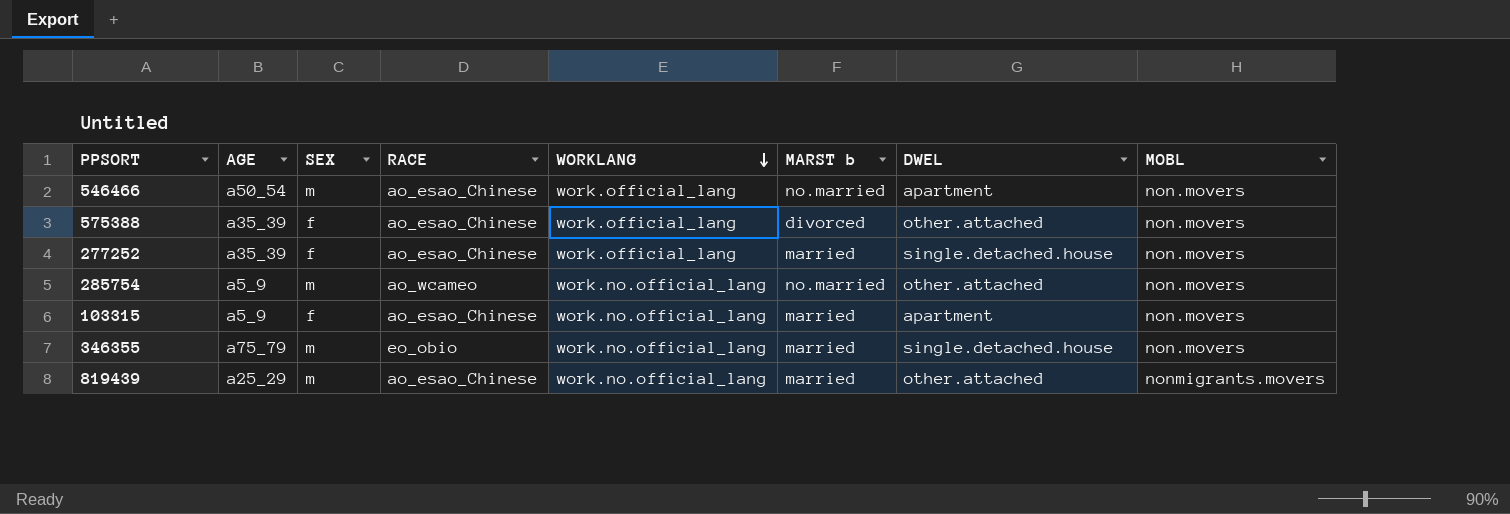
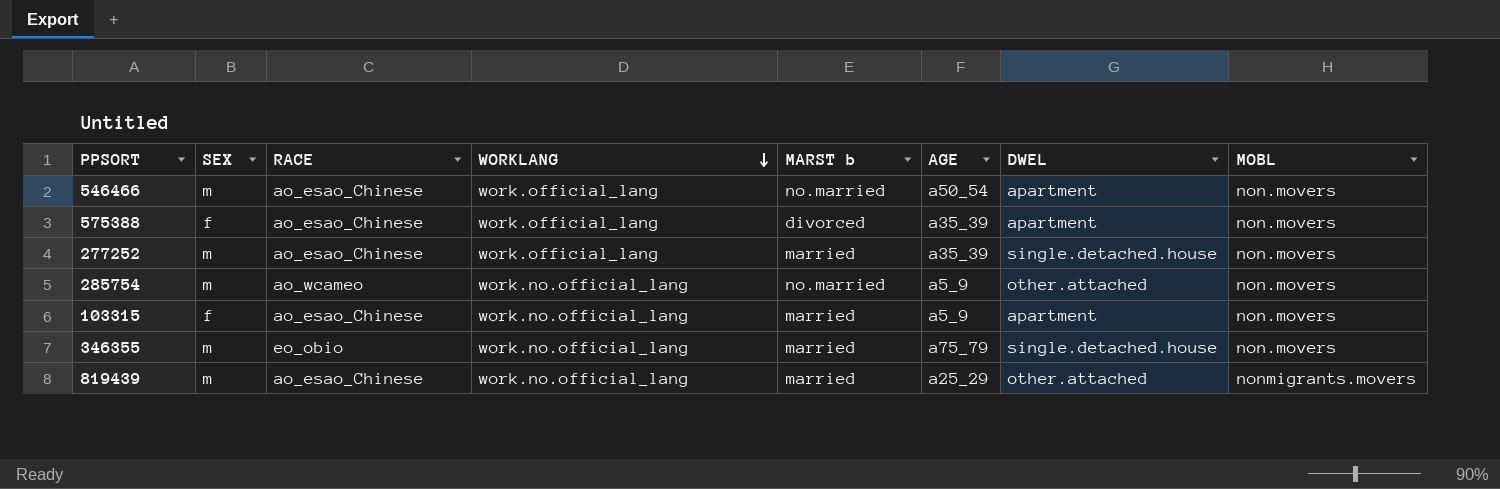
column AGE | position: 2 -> 6
575388 | DWEL: other.attached -> apartment
277252 | SEX: f -> m

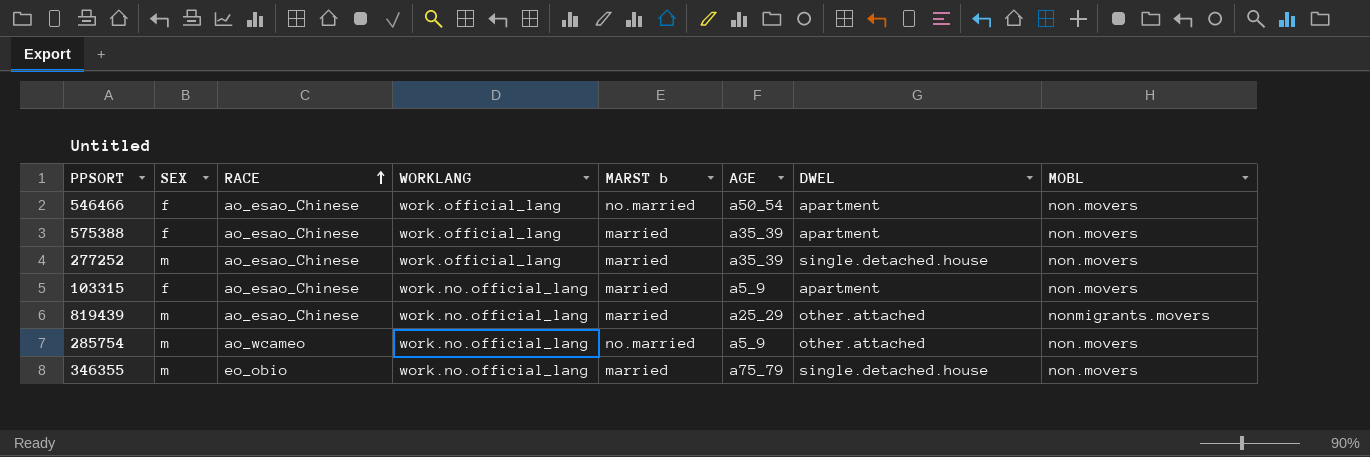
row order: WORKLANG descending -> RACE ascending
546466 | SEX: m -> f
575388 | MARST b: divorced -> married

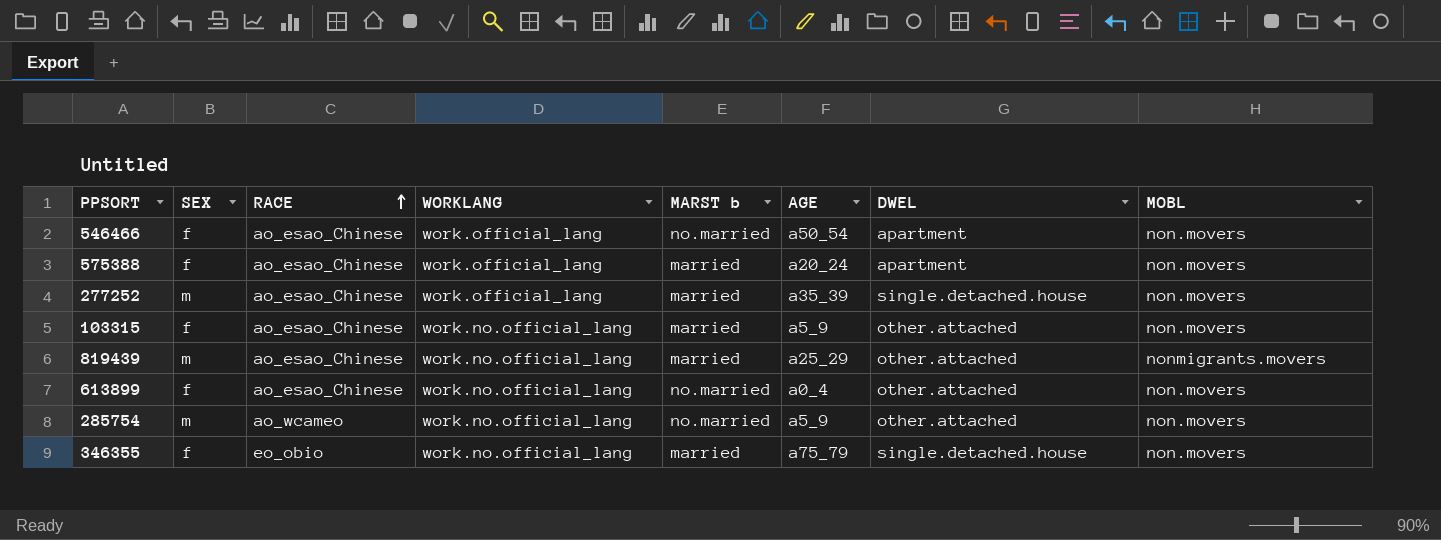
575388 | AGE: a35_39 -> a20_24
103315 | DWEL: apartment -> other.attached
row 613899: none -> f | ao_esao_Chinese | work.no.official_lang | no.married | a0_4 | other.attached | non.movers
346355 | SEX: m -> f

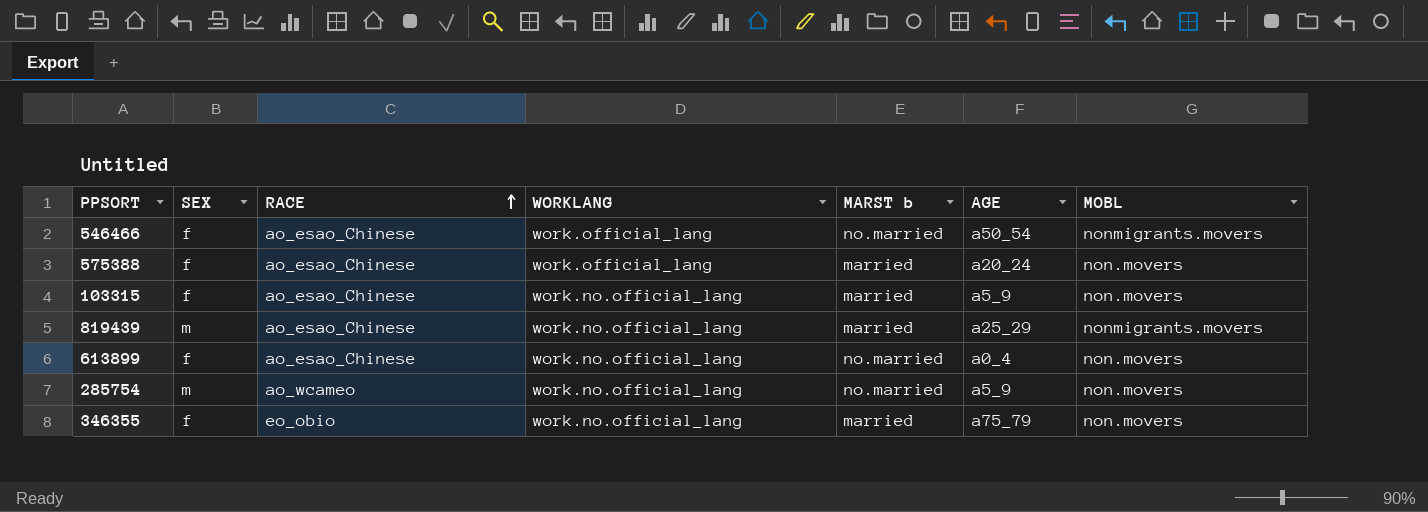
column DWEL | position: 7 -> none
row 277252: m | ao_esao_Chinese | work.official_lang | married | a35_39 | single.detached.house | non.movers -> none
546466 | MOBL: non.movers -> nonmigrants.movers

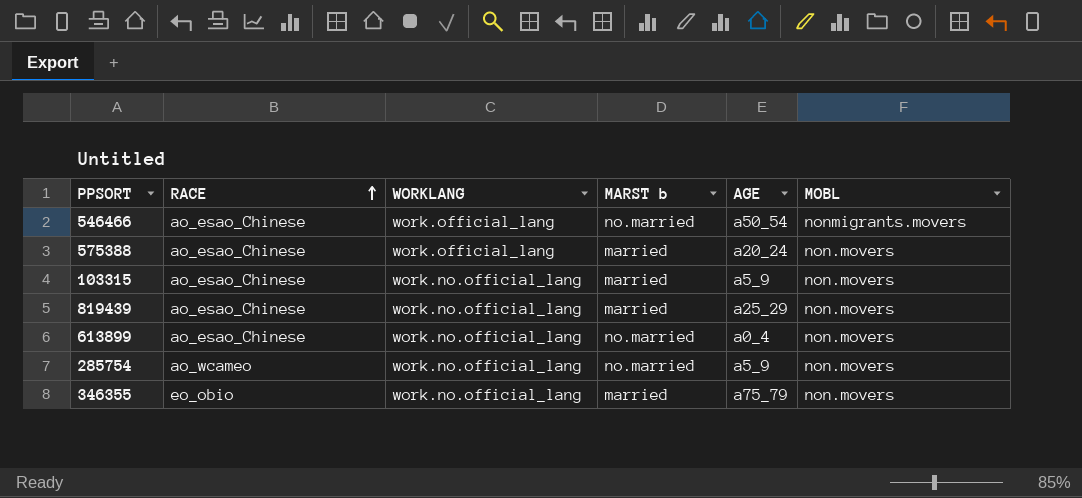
column SEX | position: 2 -> none
819439 | MOBL: nonmigrants.movers -> non.movers

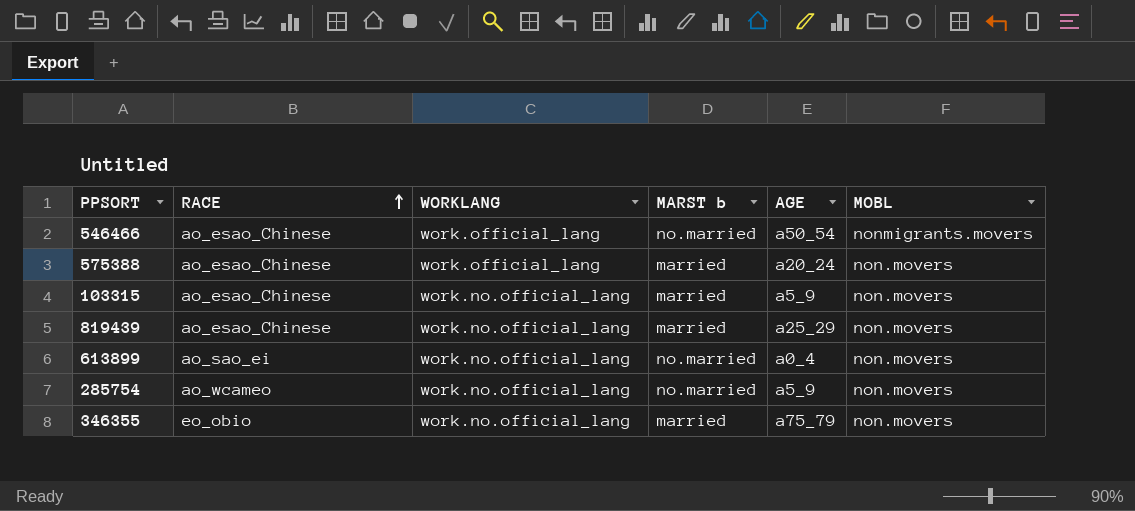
613899 | RACE: ao_esao_Chinese -> ao_sao_ei

